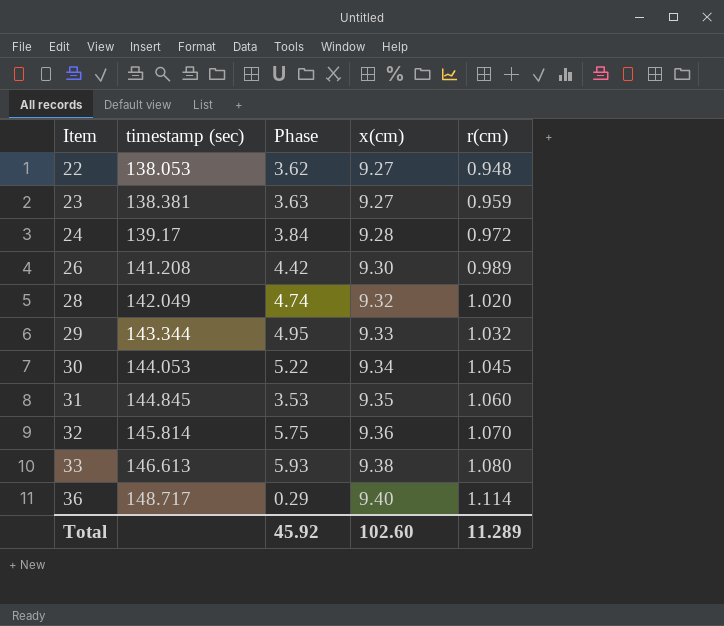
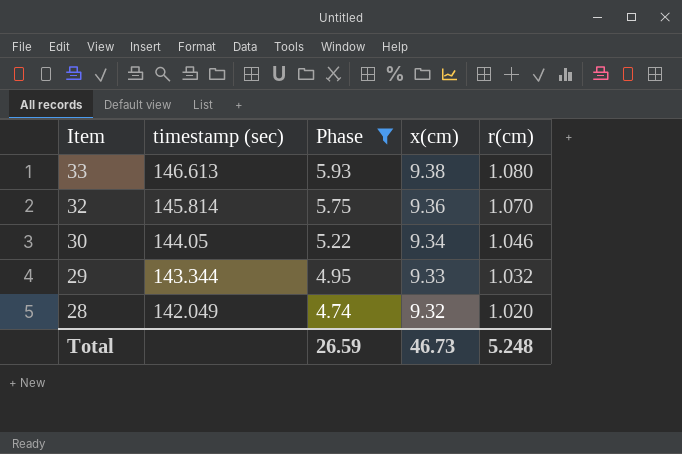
filter: none -> Phase >= 4.74
row order: Item ascending -> Item descending
30 | timestamp (sec): 144.053 -> 144.05
30 | r(cm): 1.045 -> 1.046
Total | Phase: 45.92 -> 26.59
Total | x(cm): 102.60 -> 46.73
Total | r(cm): 11.289 -> 5.248

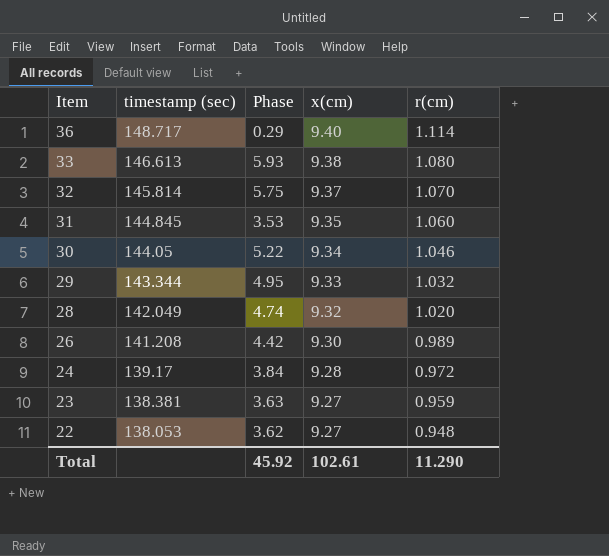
filter: Phase >= 4.74 -> none
32 | x(cm): 9.36 -> 9.37
Total | Phase: 26.59 -> 45.92
Total | x(cm): 46.73 -> 102.61
Total | r(cm): 5.248 -> 11.290

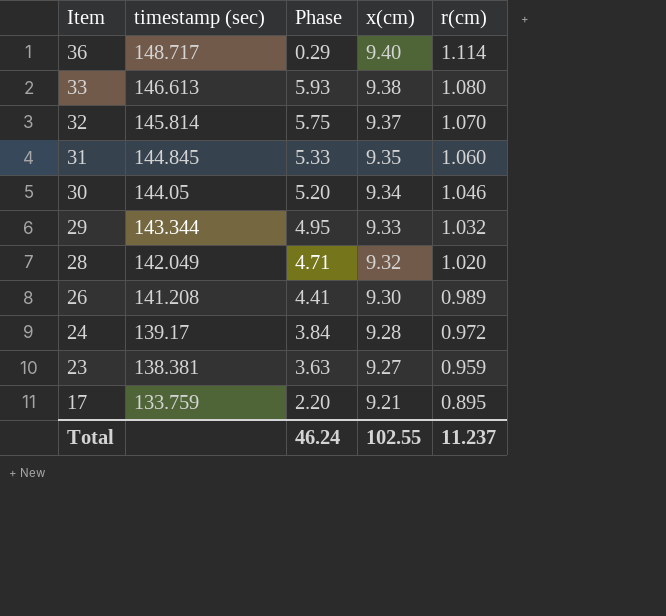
row 22: 138.053 | 3.62 | 9.27 | 0.948 -> none
31 | Phase: 3.53 -> 5.33
30 | Phase: 5.22 -> 5.20
28 | Phase: 4.74 -> 4.71
26 | Phase: 4.42 -> 4.41
row 17: none -> 133.759 | 2.20 | 9.21 | 0.895
Total | Phase: 45.92 -> 46.24
Total | x(cm): 102.61 -> 102.55
Total | r(cm): 11.290 -> 11.237

